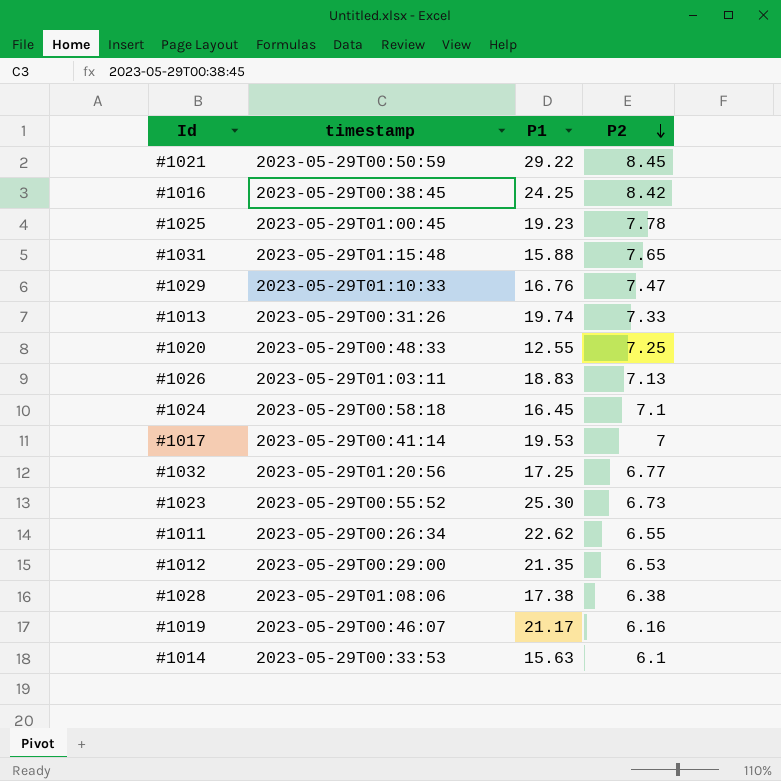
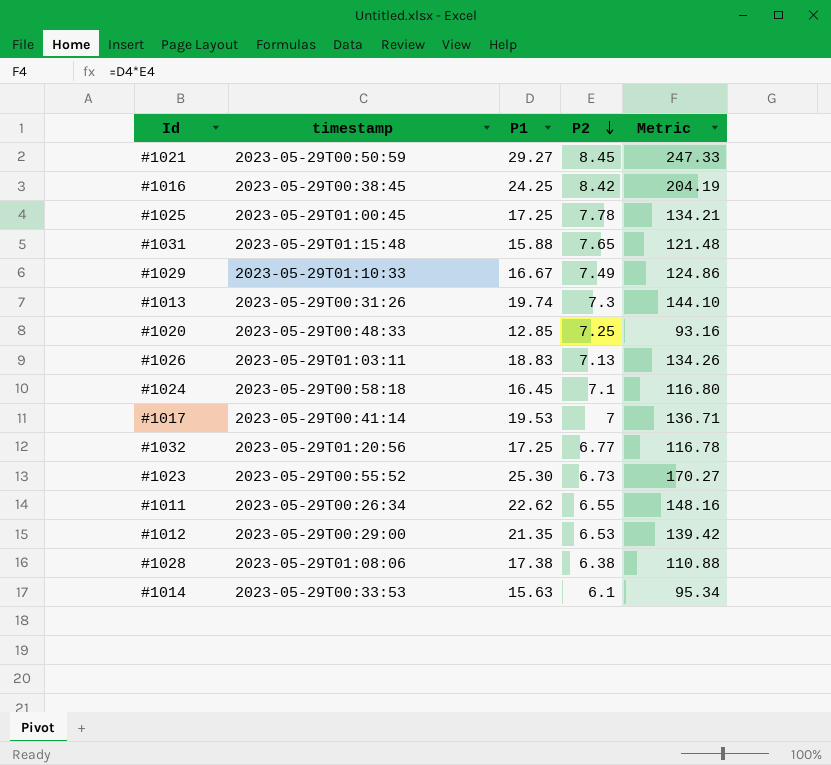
column Metric | formula: none -> [P1] * [P2]
row #1019: 2023-05-29T00:46:07 | 21.17 | 6.16 -> none
#1021 | P1: 29.22 -> 29.27
#1025 | P1: 19.23 -> 17.25
#1029 | P1: 16.76 -> 16.67
#1029 | P2: 7.47 -> 7.49
#1013 | P2: 7.33 -> 7.3
#1020 | P1: 12.55 -> 12.85

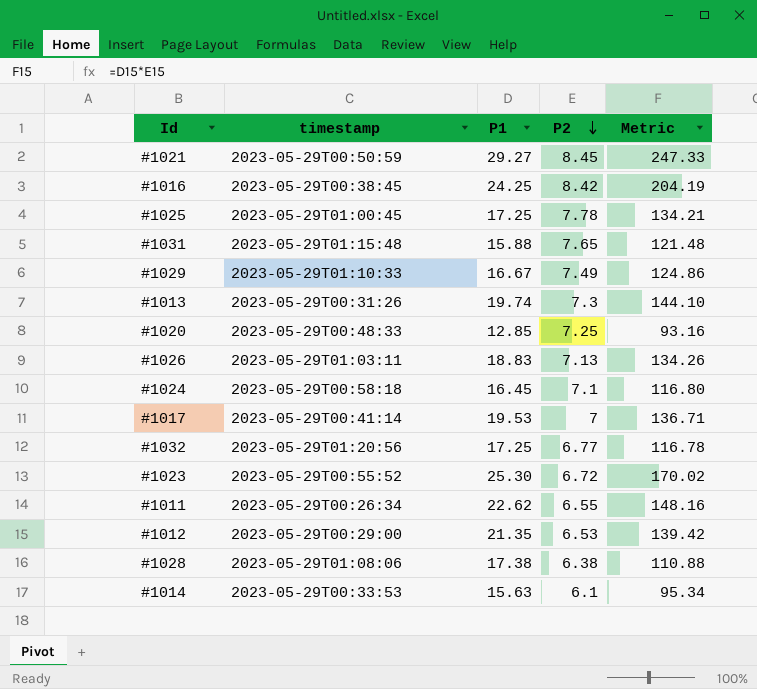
#1023 | P2: 6.73 -> 6.72
#1023 | Metric: 170.27 -> 170.02

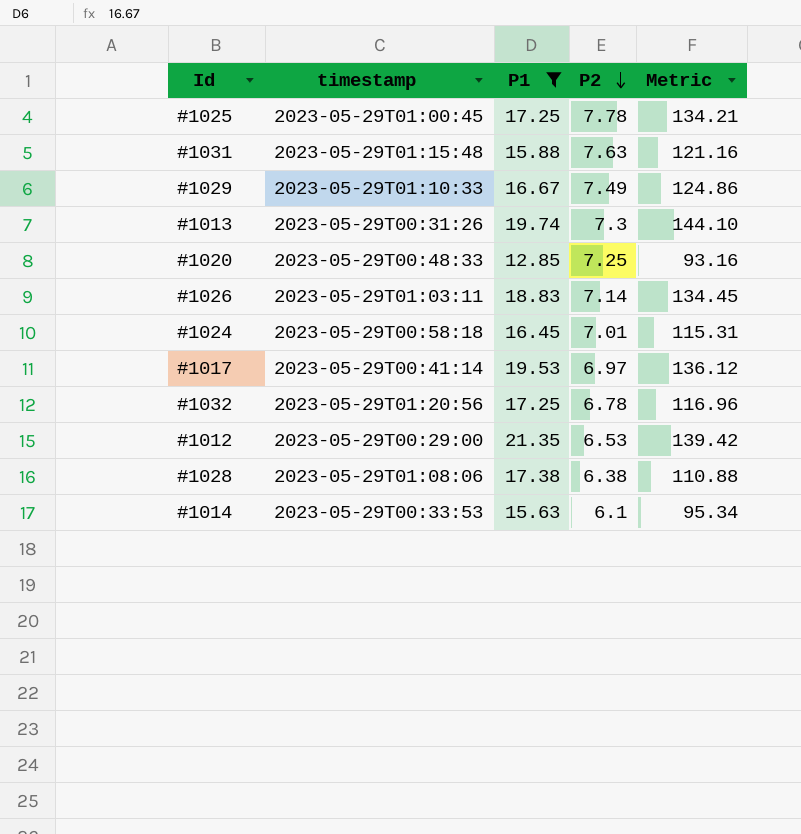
filter: none -> P1 <= 21.35
#1031 | P2: 7.65 -> 7.63
#1031 | Metric: 121.48 -> 121.16
#1026 | P2: 7.13 -> 7.14
#1026 | Metric: 134.26 -> 134.45
#1024 | P2: 7.1 -> 7.01
#1024 | Metric: 116.80 -> 115.31
#1017 | P2: 7 -> 6.97
#1017 | Metric: 136.71 -> 136.12
#1032 | P2: 6.77 -> 6.78
#1032 | Metric: 116.78 -> 116.96

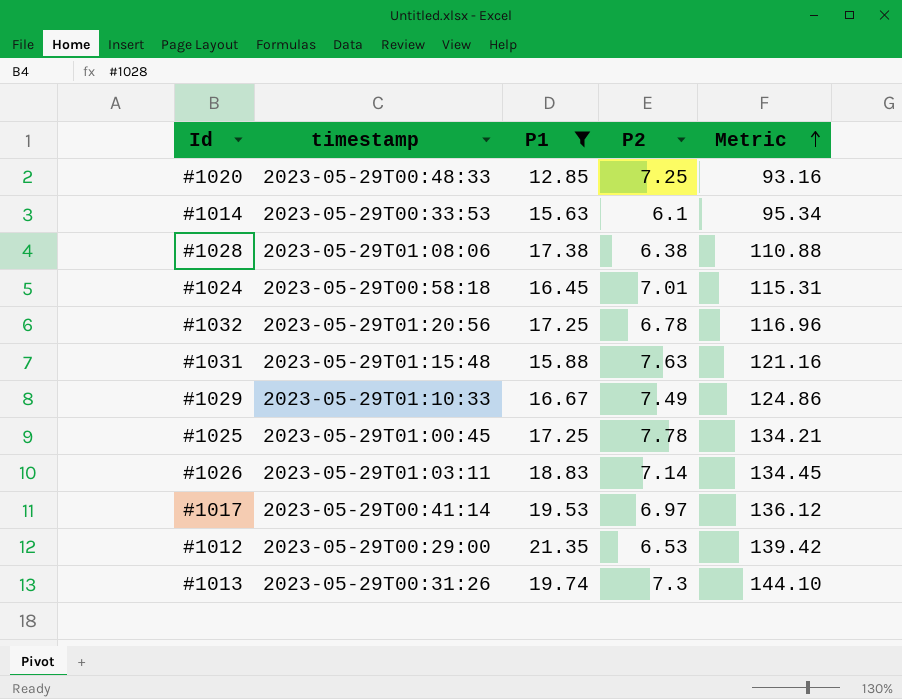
row order: P2 descending -> Metric ascending

